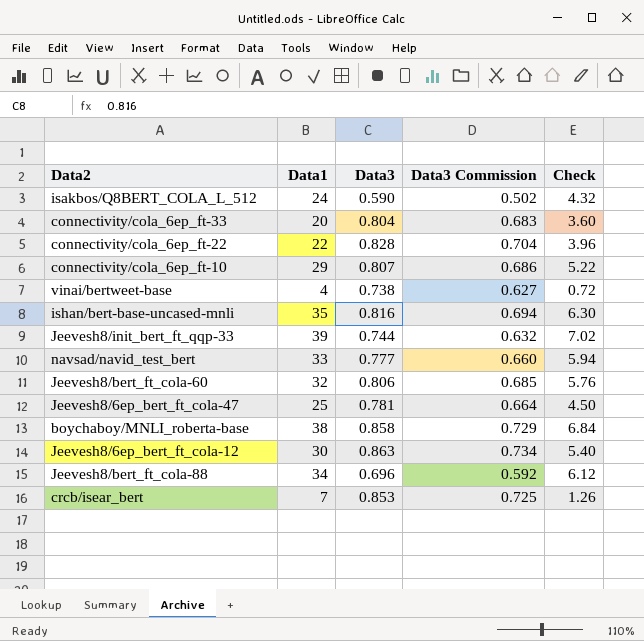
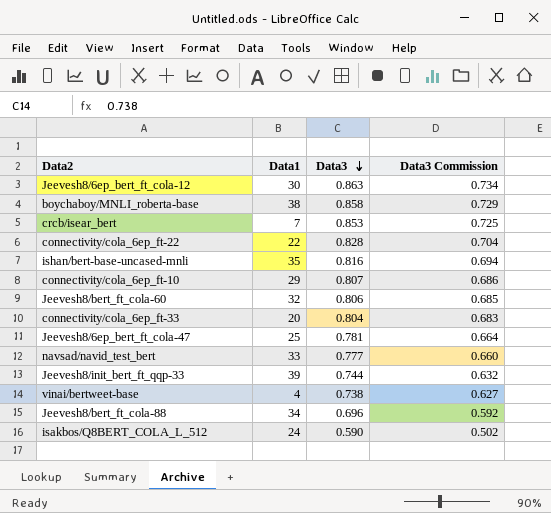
row order: none -> Data3 descending
column Check | formula: [Data1] * 0.18 -> none

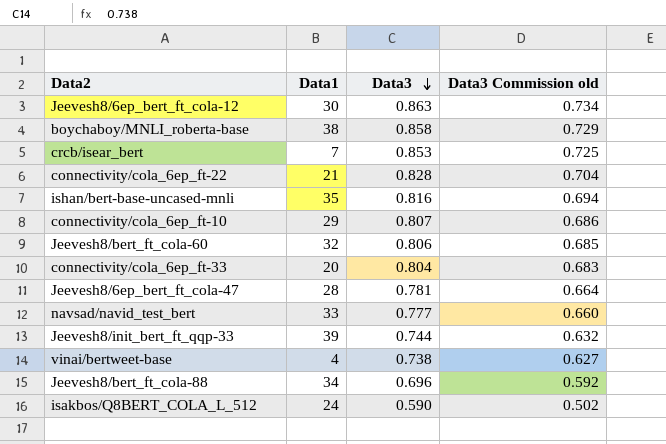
column name: Data3 Commission -> Data3 Commission old
connectivity/cola_6ep_ft-22 | Data1: 22 -> 21
Jeevesh8/6ep_bert_ft_cola-47 | Data1: 25 -> 28

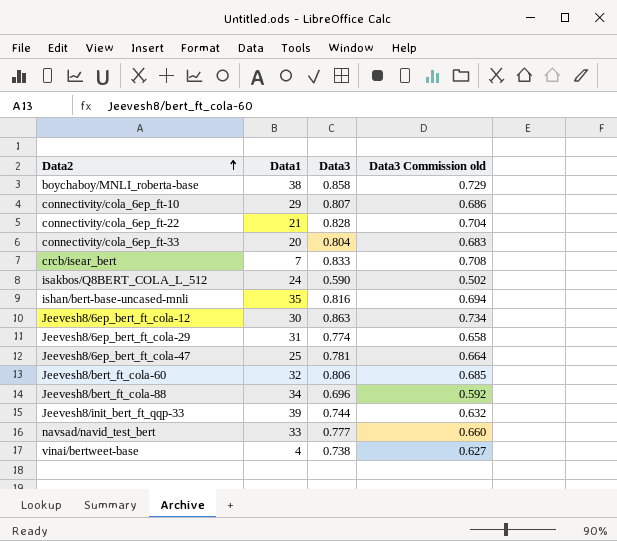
row order: Data3 descending -> Data2 ascending
crcb/isear_bert | Data3: 0.853 -> 0.833
crcb/isear_bert | Data3 Commission old: 0.725 -> 0.708
row Jeevesh8/6ep_bert_ft_cola-29: none -> 31 | 0.774 | 0.658
Jeevesh8/6ep_bert_ft_cola-47 | Data1: 28 -> 25

